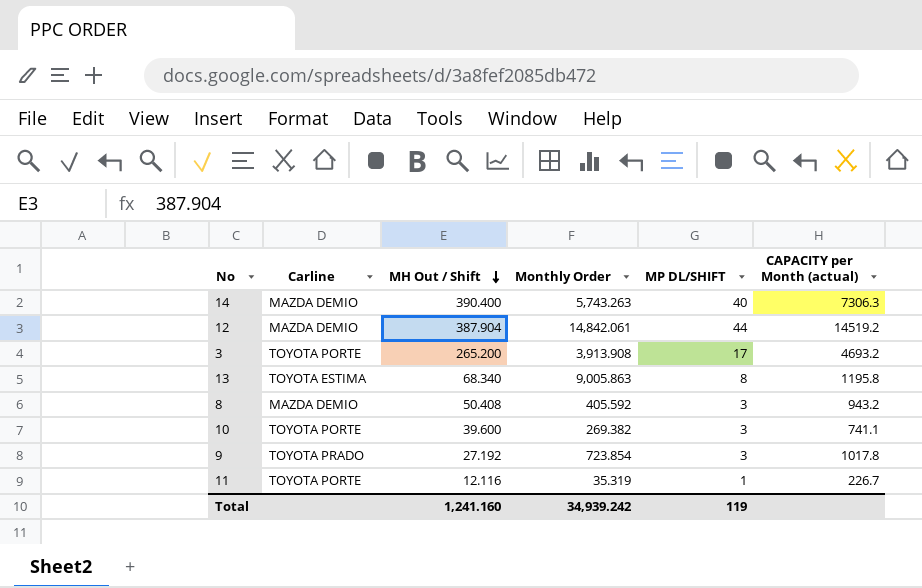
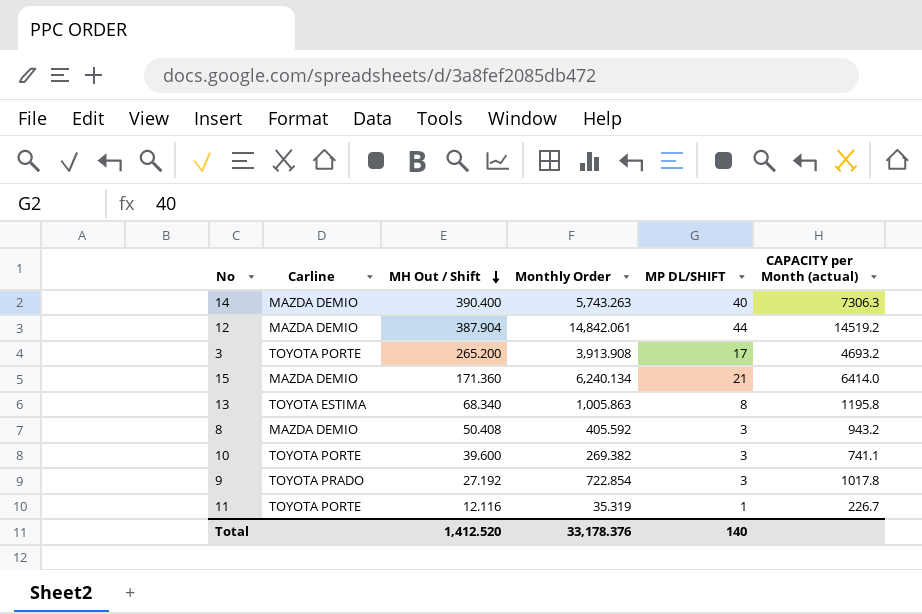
row 15: none -> MAZDA DEMIO | 171.360 | 6,240.134 | 21 | 6414.0
13 | Monthly Order: 9,005.863 -> 1,005.863
9 | Monthly Order: 723.854 -> 722.854
Total | MH Out / Shift: 1,241.160 -> 1,412.520
Total | Monthly Order: 34,939.242 -> 33,178.376
Total | MP DL/SHIFT: 119 -> 140

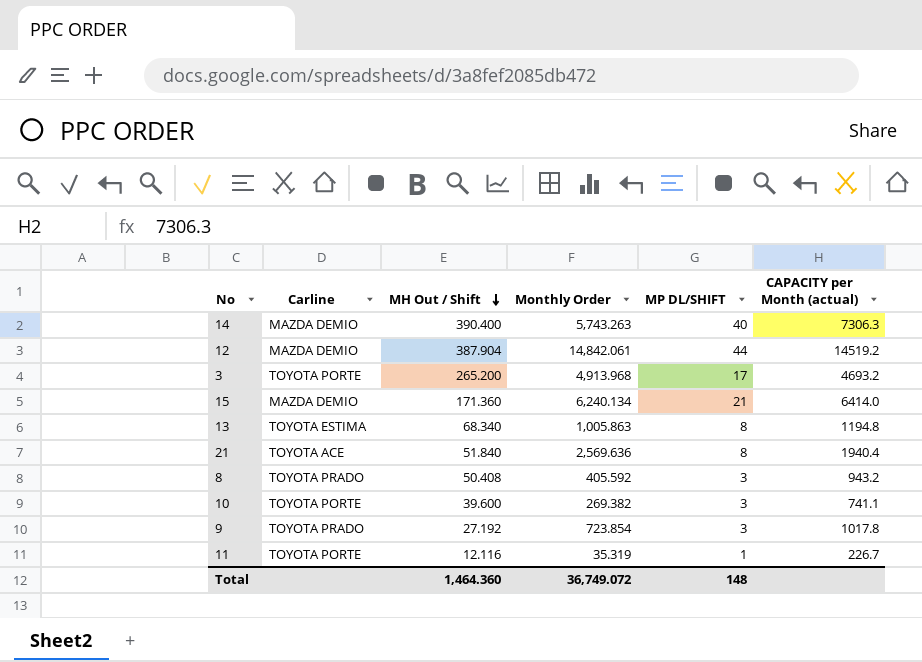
3 | Monthly Order: 3,913.908 -> 4,913.968
13 | CAPACITY per Month (actual): 1195.8 -> 1194.8
row 21: none -> TOYOTA ACE | 51.840 | 2,569.636 | 8 | 1940.4
8 | Carline: MAZDA DEMIO -> TOYOTA PRADO
9 | Monthly Order: 722.854 -> 723.854
Total | MH Out / Shift: 1,412.520 -> 1,464.360
Total | Monthly Order: 33,178.376 -> 36,749.072
Total | MP DL/SHIFT: 140 -> 148

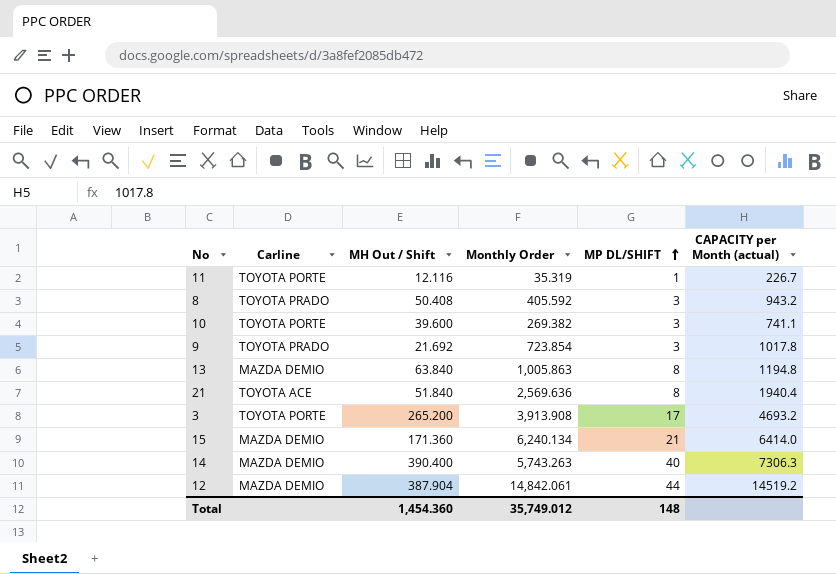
row order: MH Out / Shift descending -> MP DL/SHIFT ascending
9 | MH Out / Shift: 27.192 -> 21.692
13 | Carline: TOYOTA ESTIMA -> MAZDA DEMIO
13 | MH Out / Shift: 68.340 -> 63.840
3 | Monthly Order: 4,913.968 -> 3,913.908
Total | MH Out / Shift: 1,464.360 -> 1,454.360
Total | Monthly Order: 36,749.072 -> 35,749.012

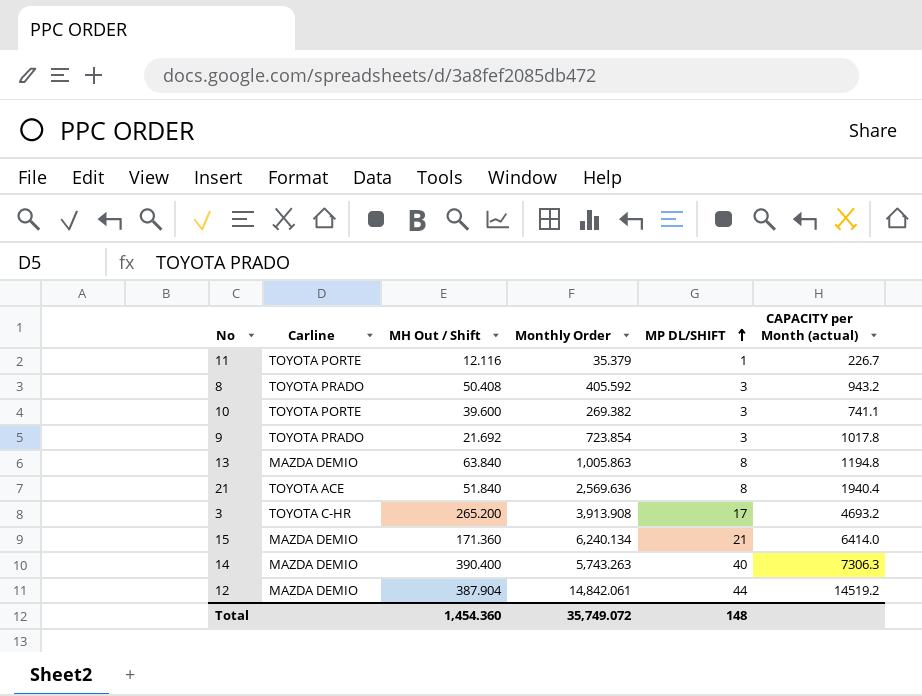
11 | Monthly Order: 35.319 -> 35.379
3 | Carline: TOYOTA PORTE -> TOYOTA C-HR
Total | Monthly Order: 35,749.012 -> 35,749.072

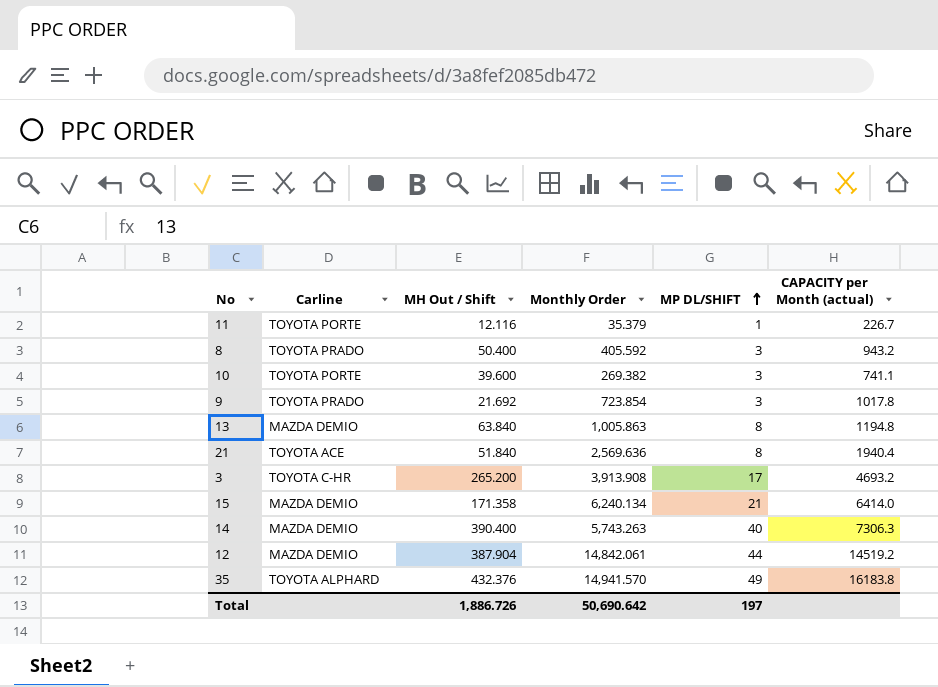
8 | MH Out / Shift: 50.408 -> 50.400
15 | MH Out / Shift: 171.360 -> 171.358
row 35: none -> TOYOTA ALPHARD | 432.376 | 14,941.570 | 49 | 16183.8
Total | MH Out / Shift: 1,454.360 -> 1,886.726
Total | Monthly Order: 35,749.072 -> 50,690.642
Total | MP DL/SHIFT: 148 -> 197

